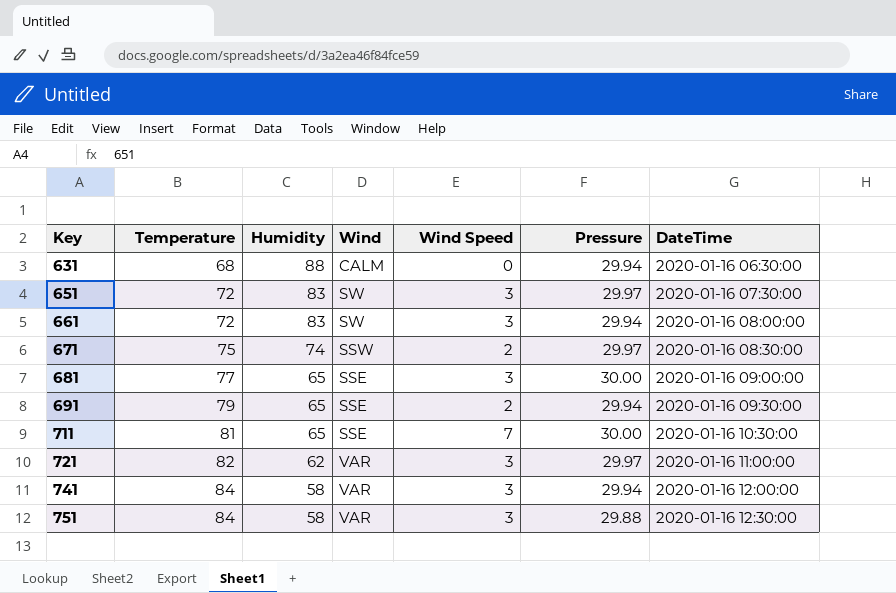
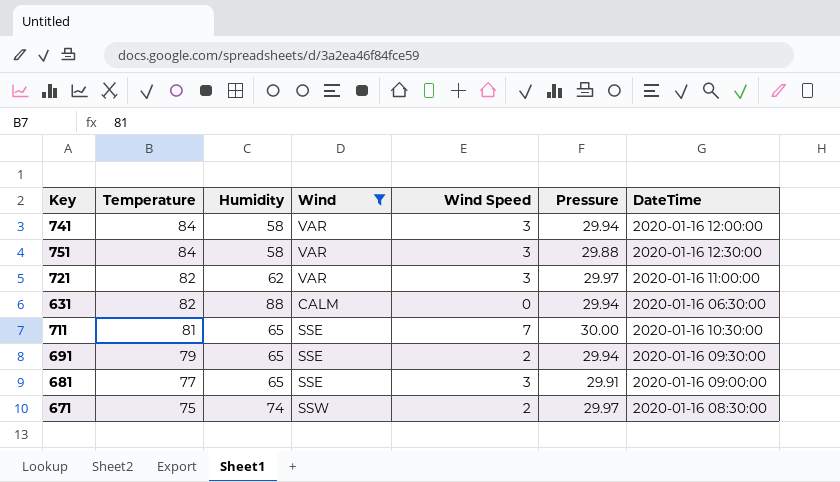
filter: none -> Wind != SW
row order: Key ascending -> Temperature descending
631 | Temperature: 68 -> 82
681 | Pressure: 30.00 -> 29.91

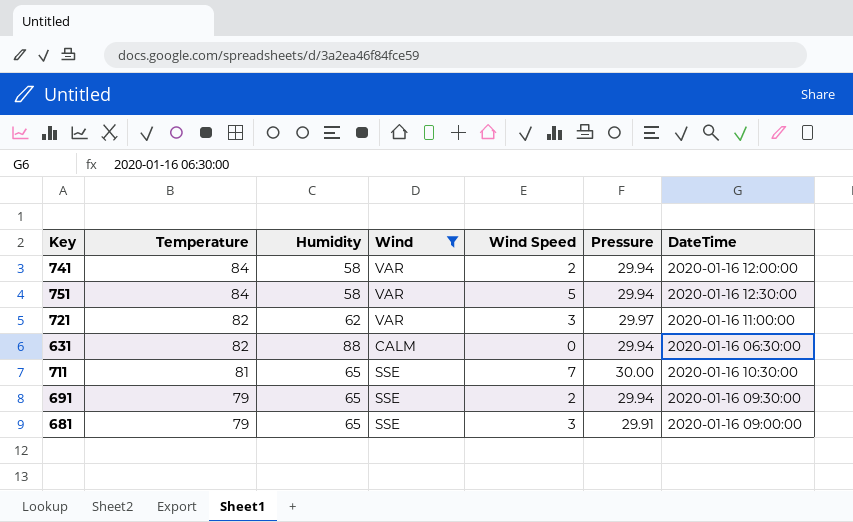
row 671: 75 | 74 | SSW | 2 | 29.97 | 2020-01-16 08:30:00 -> none
741 | Wind Speed: 3 -> 2
751 | Wind Speed: 3 -> 5
751 | Pressure: 29.88 -> 29.94
681 | Temperature: 77 -> 79

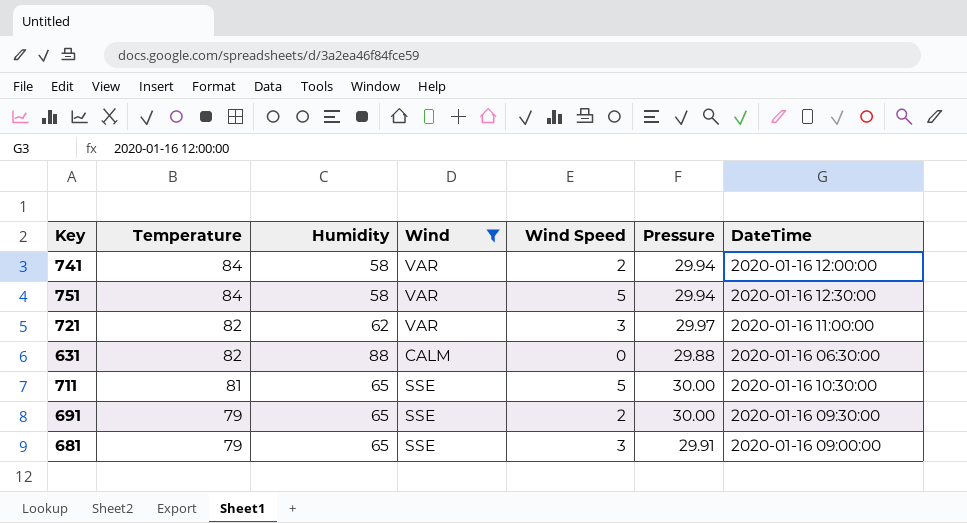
631 | Pressure: 29.94 -> 29.88
711 | Wind Speed: 7 -> 5
691 | Pressure: 29.94 -> 30.00

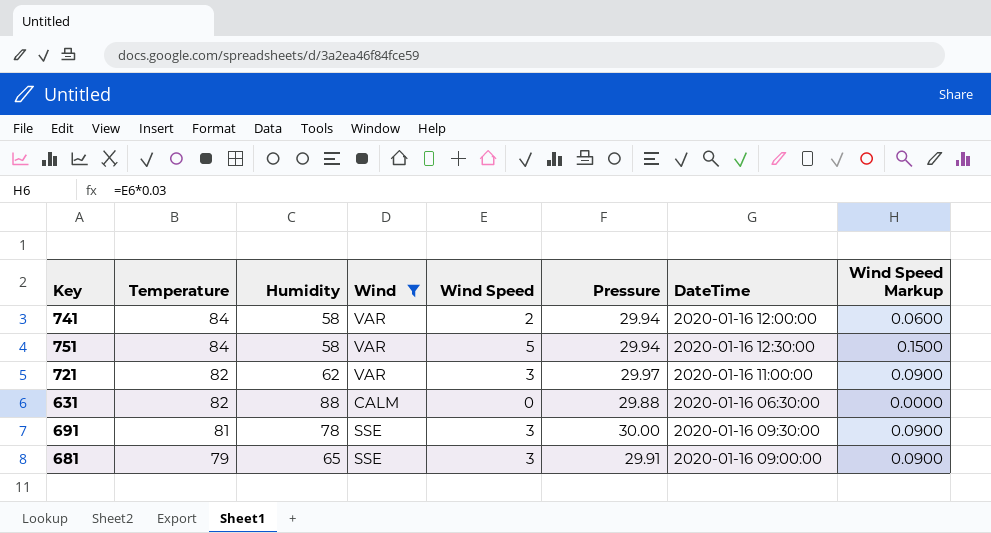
column Wind Speed Markup | formula: none -> [Wind Speed] * 0.03
row 711: 81 | 65 | SSE | 5 | 30.00 | 2020-01-16 10:30:00 -> none
691 | Temperature: 79 -> 81
691 | Humidity: 65 -> 78
691 | Wind Speed: 2 -> 3

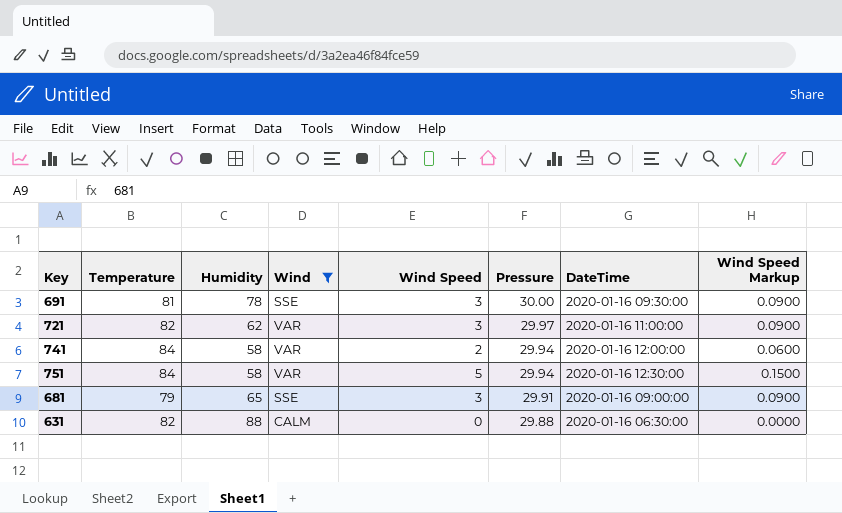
row order: Temperature descending -> Pressure descending

